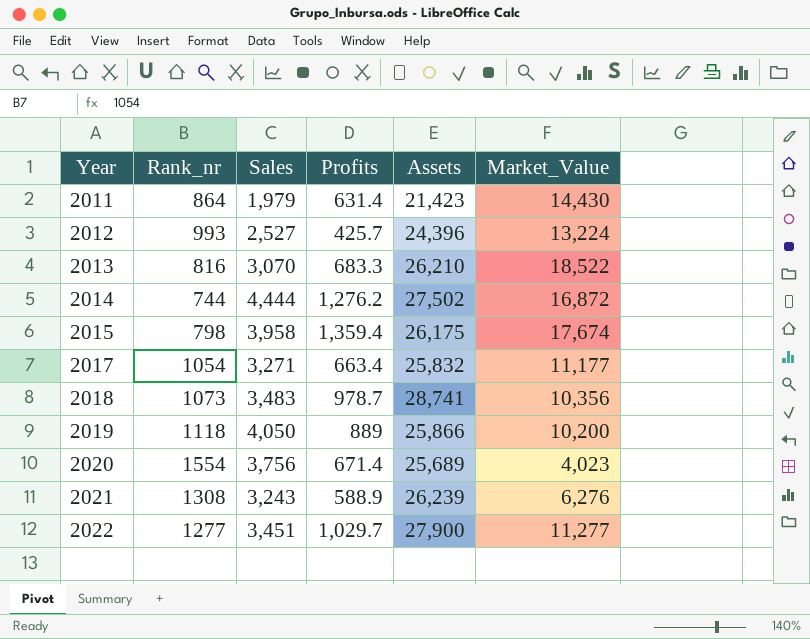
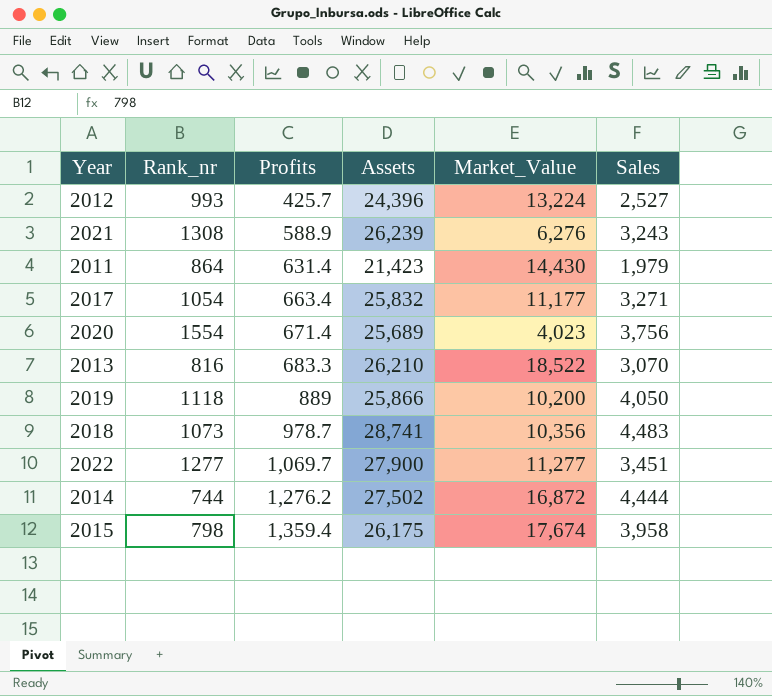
row order: Year ascending -> Profits ascending
column Sales | position: 3 -> 6
2018 | Sales: 3,483 -> 4,483
2022 | Profits: 1,029.7 -> 1,069.7

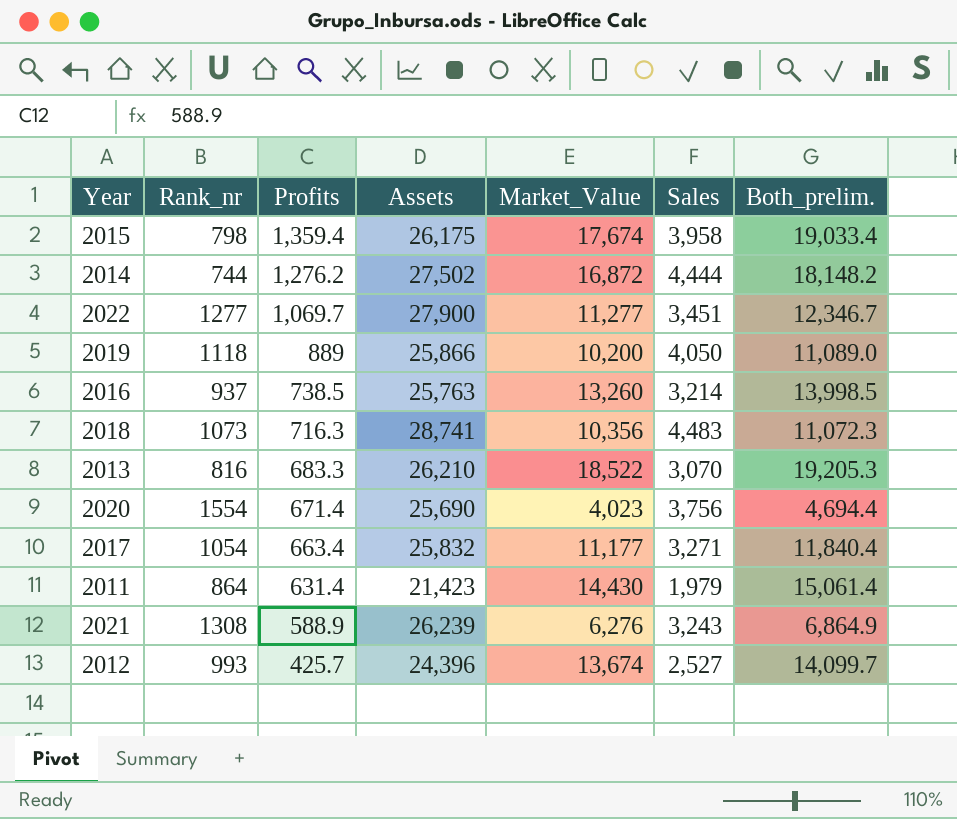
row order: Profits ascending -> Profits descending
column Both_prelim. | formula: none -> [Profits] + [Market_Value]
row 2016: none -> 937 | 738.5 | 25,763 | 13,260 | 3,214 | 13,998.5
2018 | Profits: 978.7 -> 716.3
2020 | Assets: 25,689 -> 25,690
2012 | Market_Value: 13,224 -> 13,674

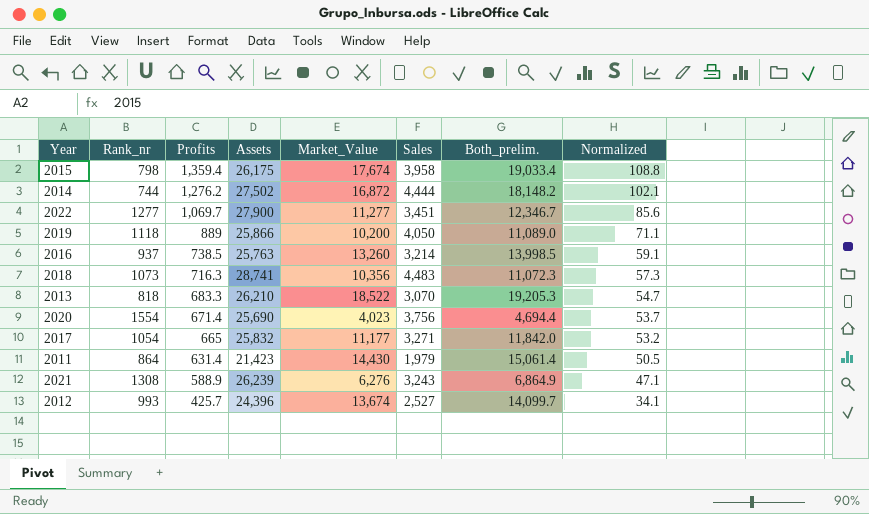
column Normalized | formula: none -> [Profits] * 0.08
2013 | Rank_nr: 816 -> 818
2017 | Profits: 663.4 -> 665
2017 | Both_prelim.: 11,840.4 -> 11,842.0

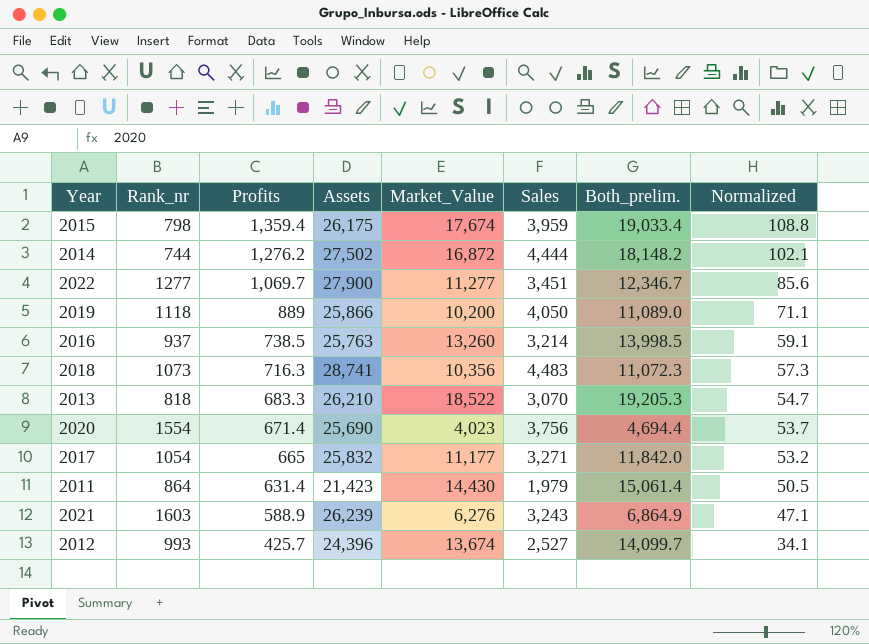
2015 | Sales: 3,958 -> 3,959
2021 | Rank_nr: 1308 -> 1603

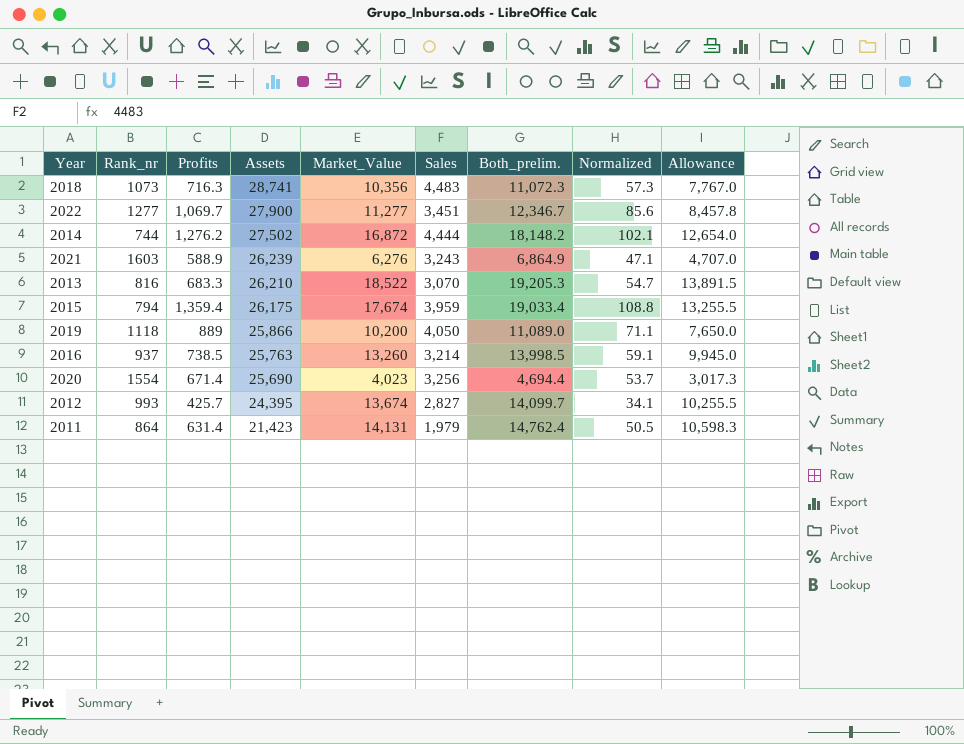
row order: Profits descending -> Assets descending
column Allowance | formula: none -> [Market_Value] * 0.75
row 2017: 1054 | 665 | 25,832 | 11,177 | 3,271 | 11,842.0 | 53.2 -> none
2013 | Rank_nr: 818 -> 816
2015 | Rank_nr: 798 -> 794
2020 | Sales: 3,756 -> 3,256
2012 | Assets: 24,396 -> 24,395
2012 | Sales: 2,527 -> 2,827
2011 | Market_Value: 14,430 -> 14,131
2011 | Both_prelim.: 15,061.4 -> 14,762.4

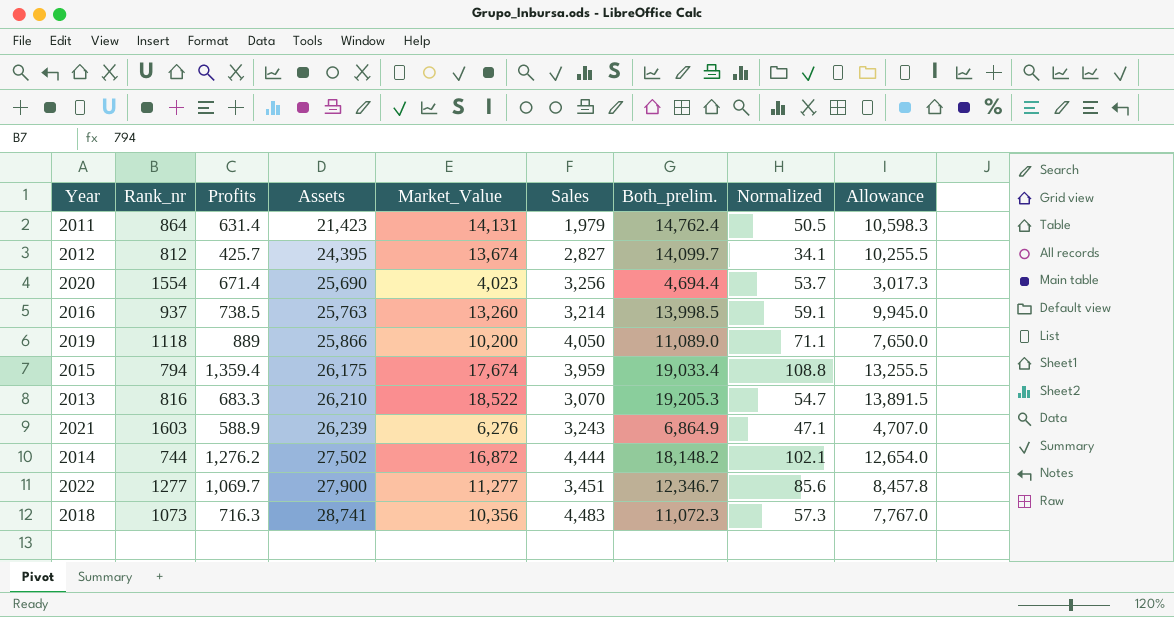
row order: Assets descending -> Assets ascending
2012 | Rank_nr: 993 -> 812

